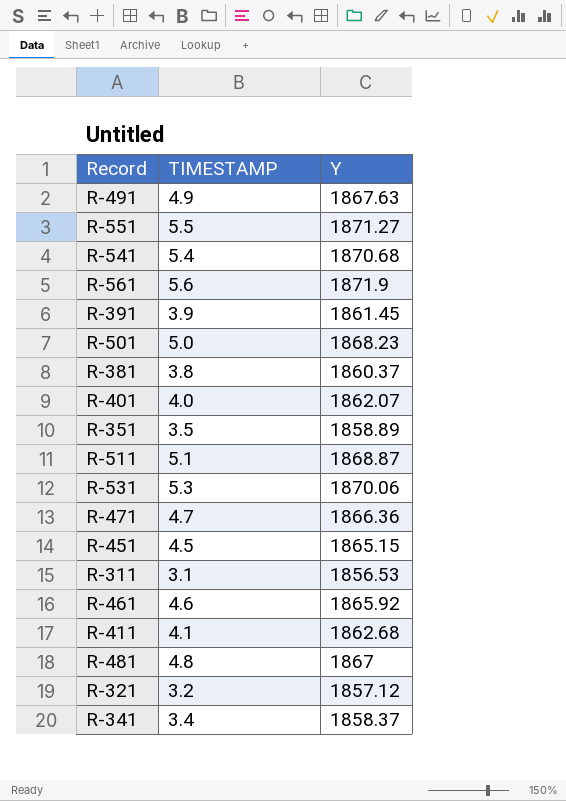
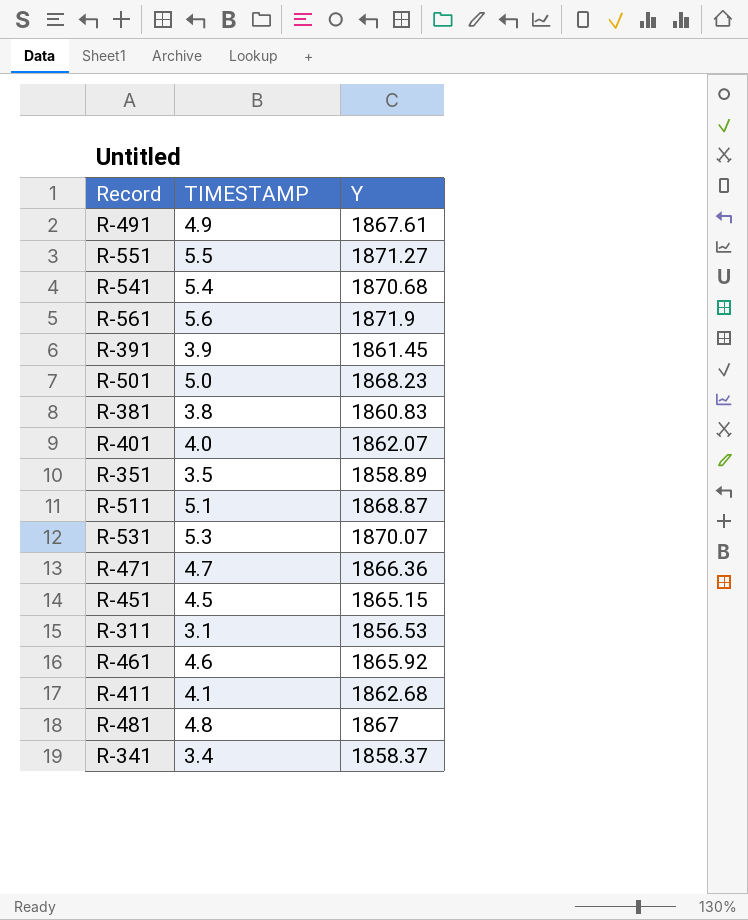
row R-321: 3.2 | 1857.12 -> none
R-491 | Y: 1867.63 -> 1867.61
R-381 | Y: 1860.37 -> 1860.83
R-531 | Y: 1870.06 -> 1870.07

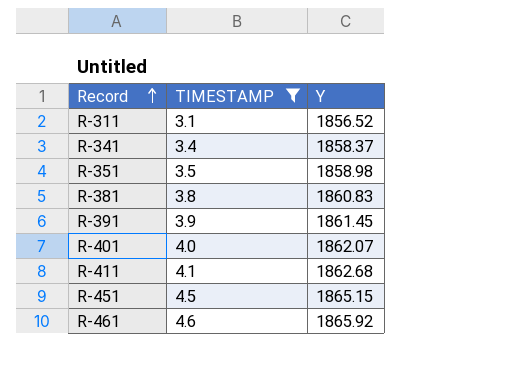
filter: none -> TIMESTAMP <= 4.6
row order: none -> Record ascending
R-311 | Y: 1856.53 -> 1856.52
R-351 | Y: 1858.89 -> 1858.98

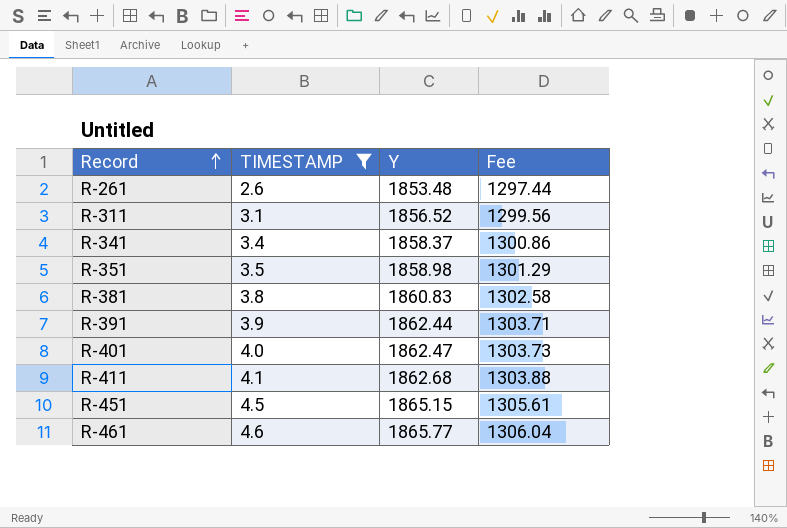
column Fee | formula: none -> [Y] * 0.7
row R-261: none -> 2.6 | 1853.48 | 1297.44
R-391 | Y: 1861.45 -> 1862.44
R-401 | Y: 1862.07 -> 1862.47
R-461 | Y: 1865.92 -> 1865.77

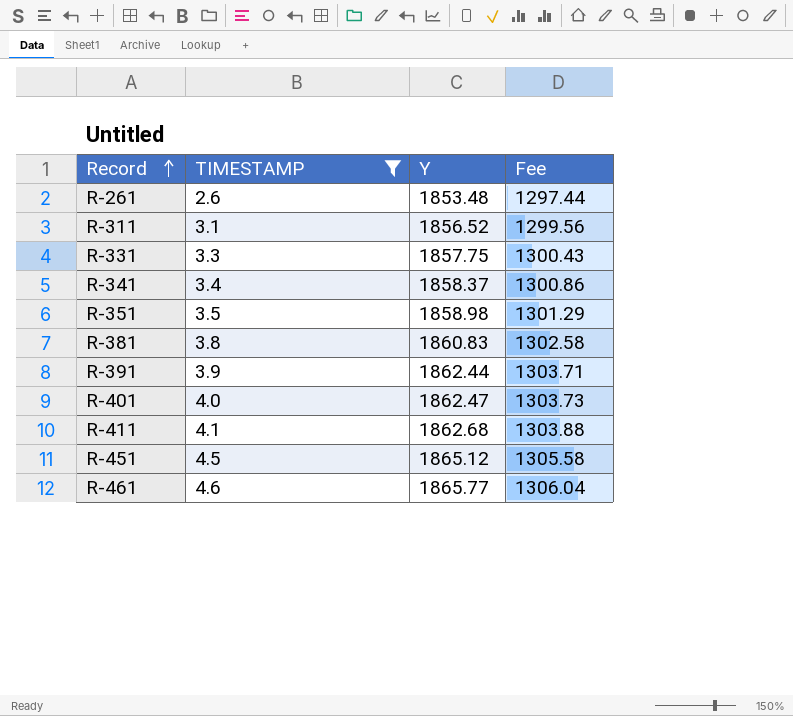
row R-331: none -> 3.3 | 1857.75 | 1300.43
R-451 | Y: 1865.15 -> 1865.12
R-451 | Fee: 1305.61 -> 1305.58

